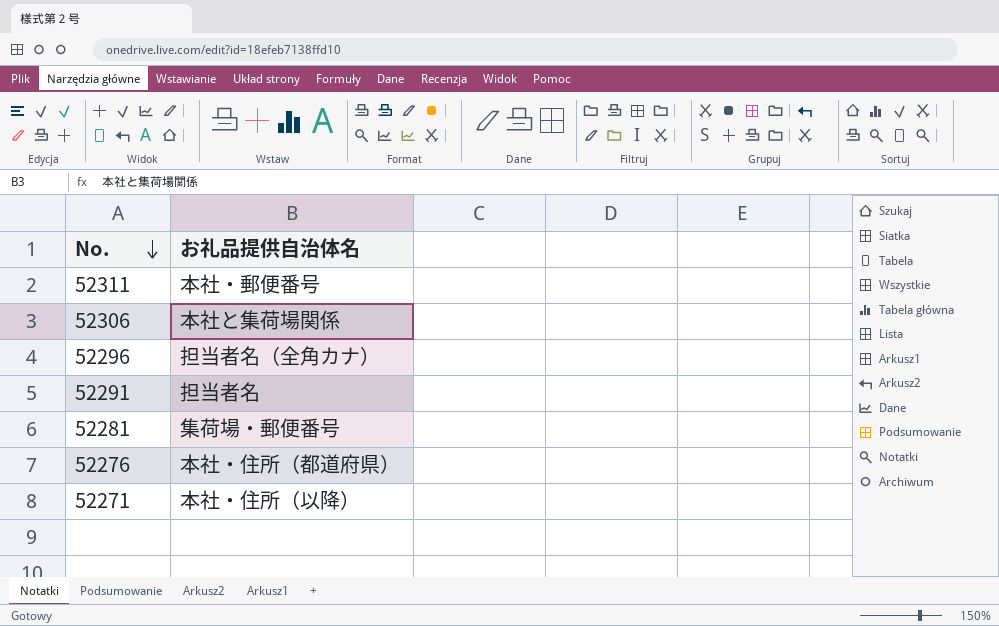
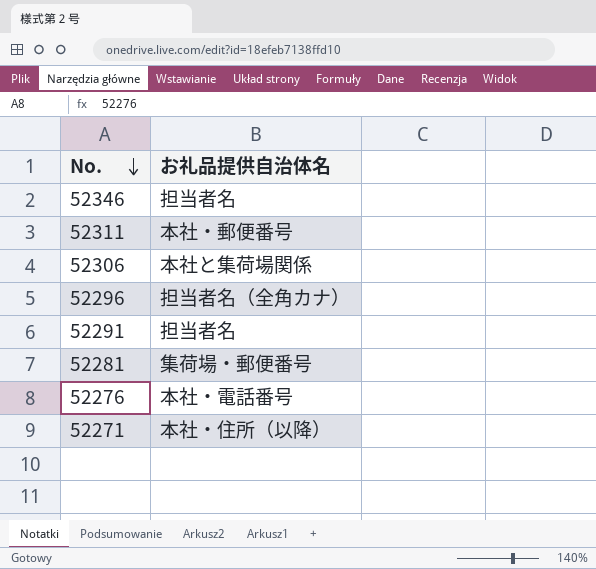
row 52346: none -> 担当者名
52276 | お礼品提供自治体名: 本社・住所（都道府県） -> 本社・電話番号

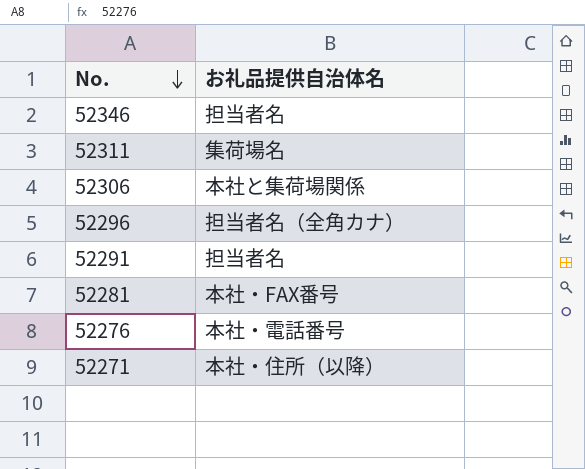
52311 | お礼品提供自治体名: 本社・郵便番号 -> 集荷場名
52281 | お礼品提供自治体名: 集荷場・郵便番号 -> 本社・FAX番号

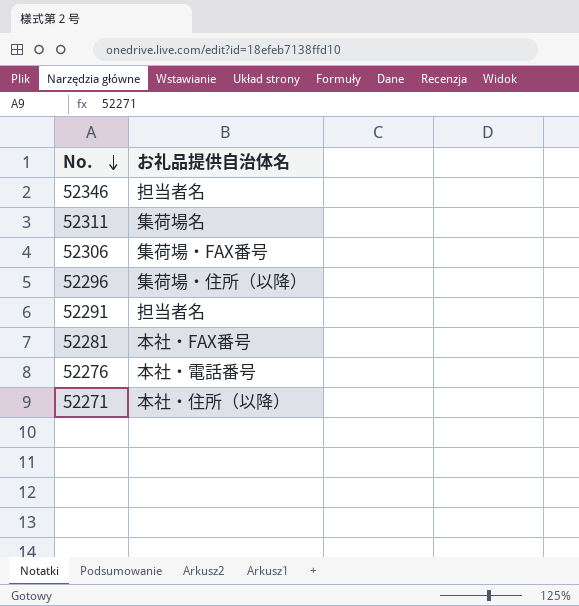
52306 | お礼品提供自治体名: 本社と集荷場関係 -> 集荷場・FAX番号
52296 | お礼品提供自治体名: 担当者名（全角カナ） -> 集荷場・住所（以降）

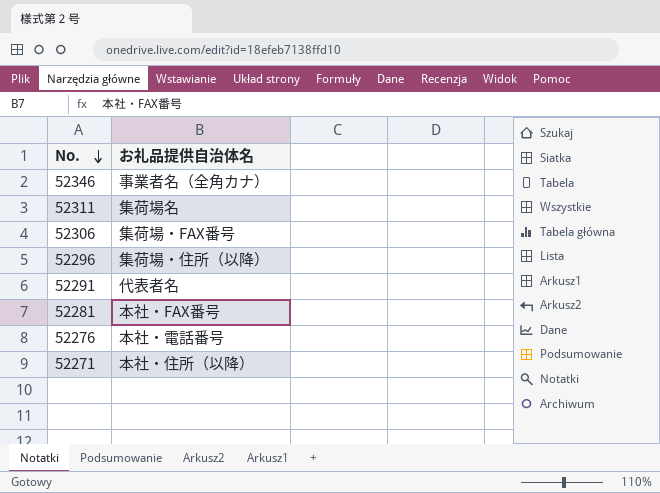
52346 | お礼品提供自治体名: 担当者名 -> 事業者名（全角カナ）
52291 | お礼品提供自治体名: 担当者名 -> 代表者名

